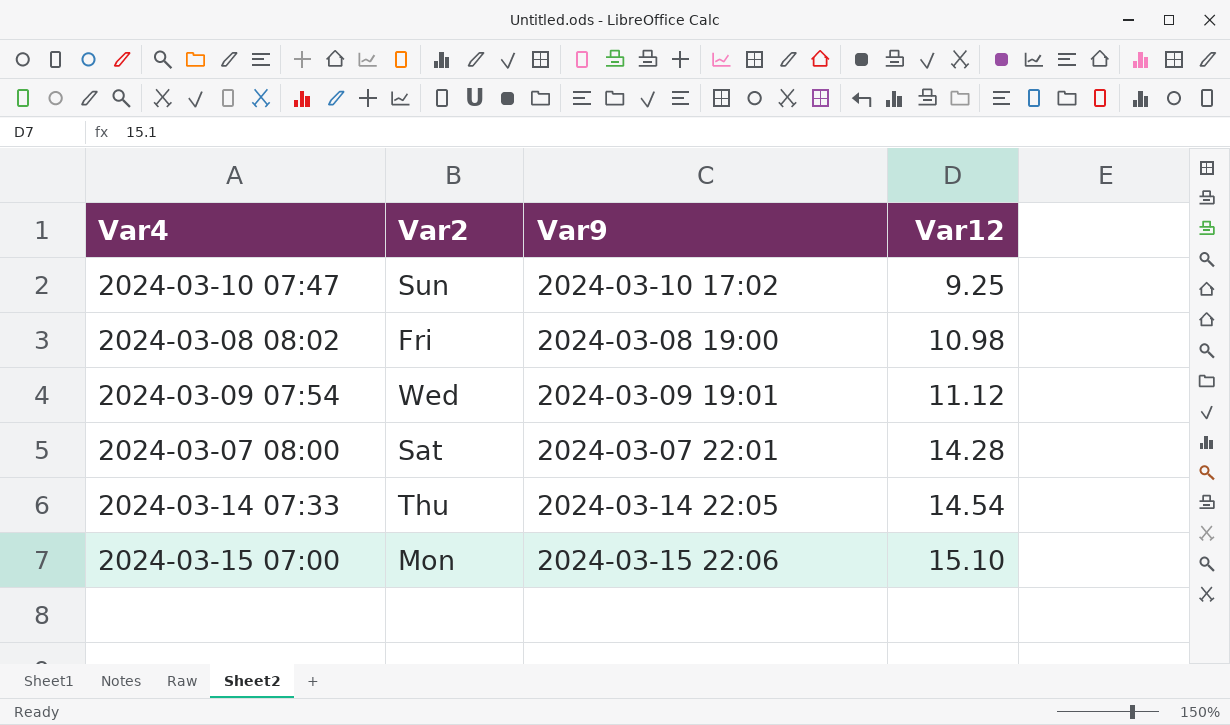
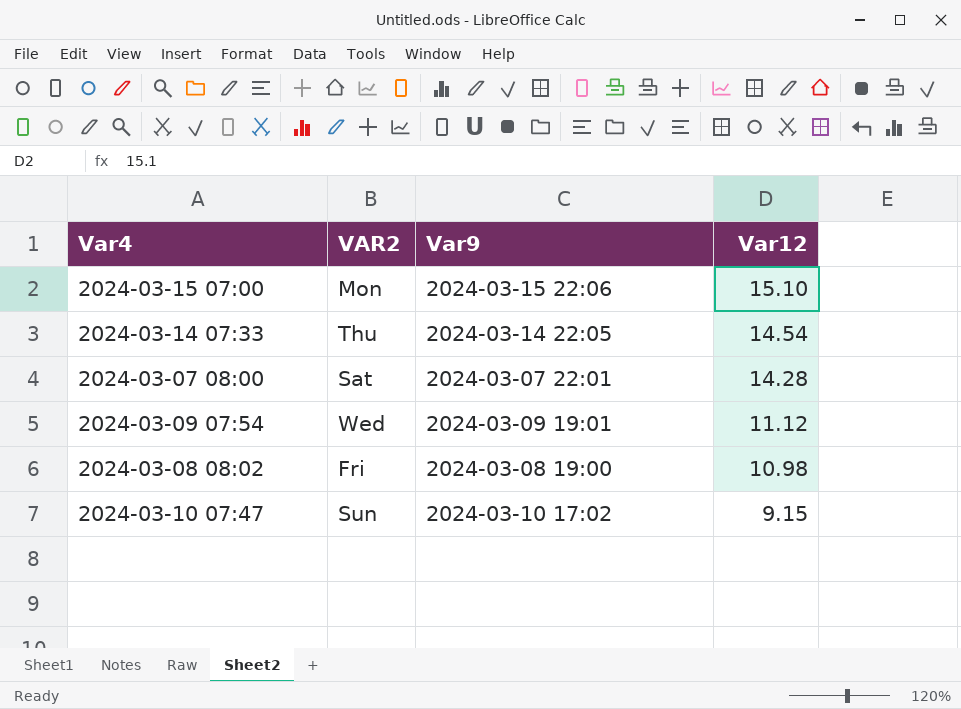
row order: Var12 ascending -> Var12 descending
column name: Var2 -> VAR2
2024-03-10 07:47 | Var12: 9.25 -> 9.15

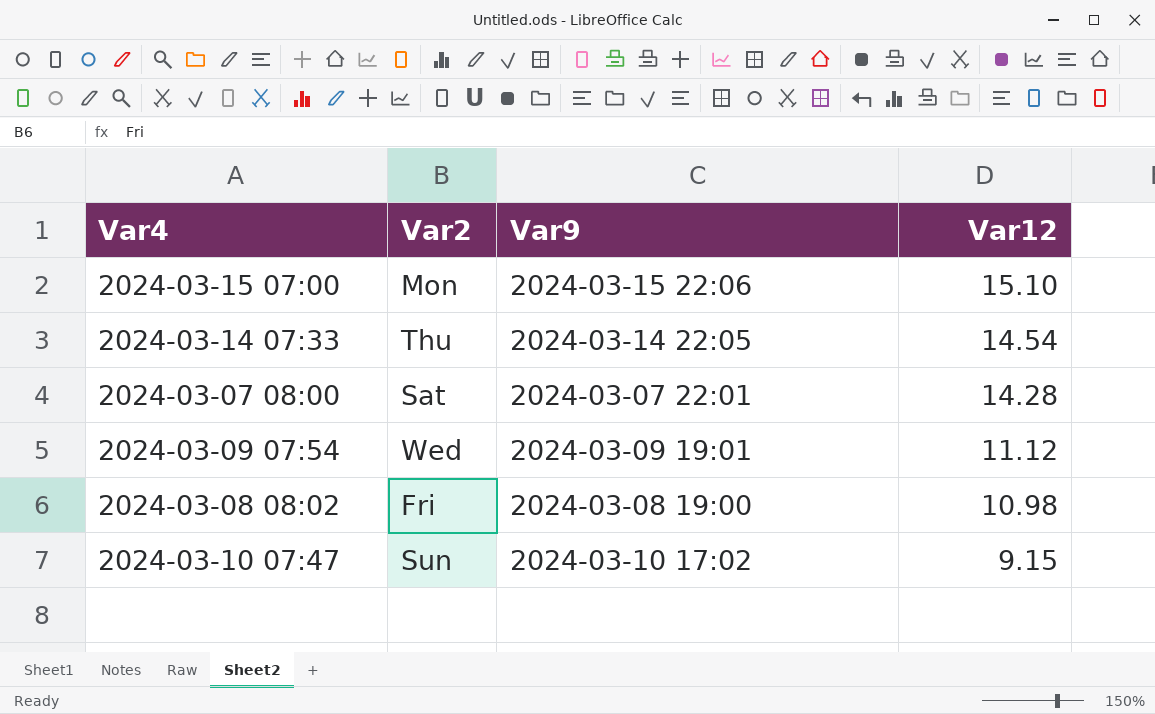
column name: VAR2 -> Var2

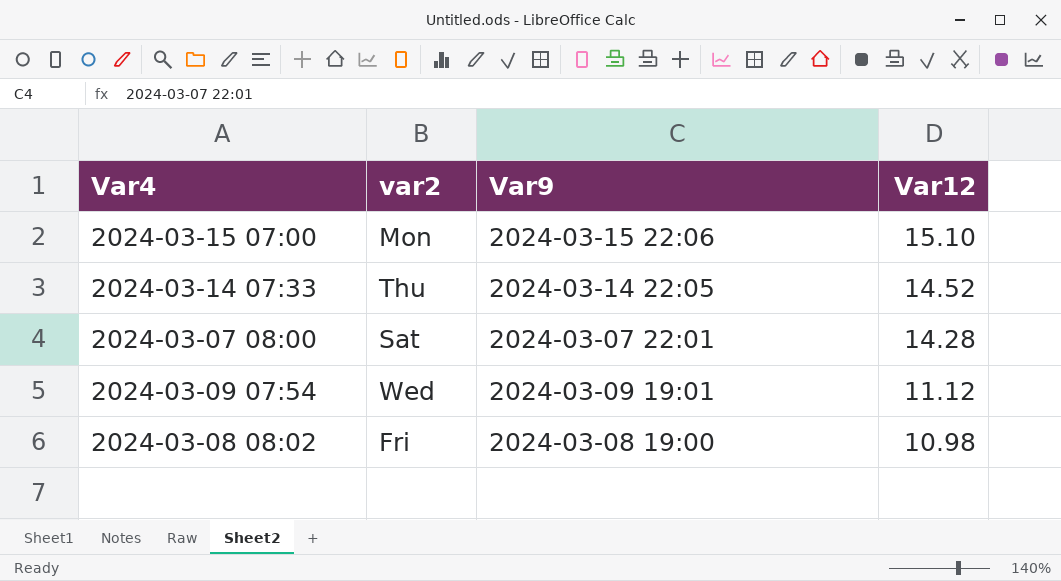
column name: Var2 -> var2
row 2024-03-10 07:47: Sun | 2024-03-10 17:02 | 9.15 -> none
2024-03-14 07:33 | Var12: 14.54 -> 14.52

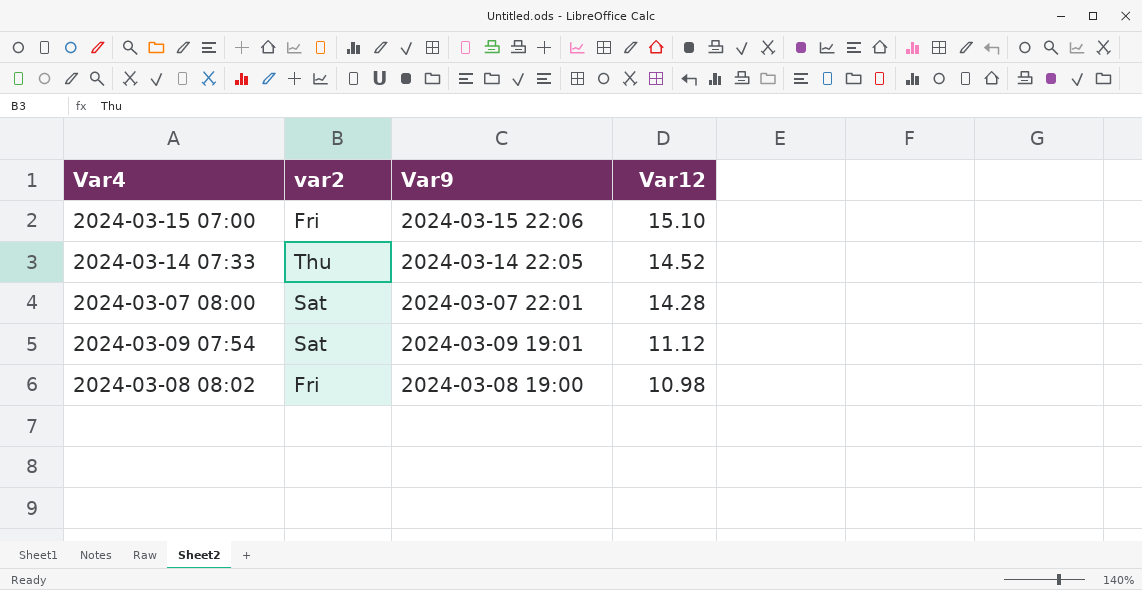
2024-03-15 07:00 | var2: Mon -> Fri
2024-03-09 07:54 | var2: Wed -> Sat

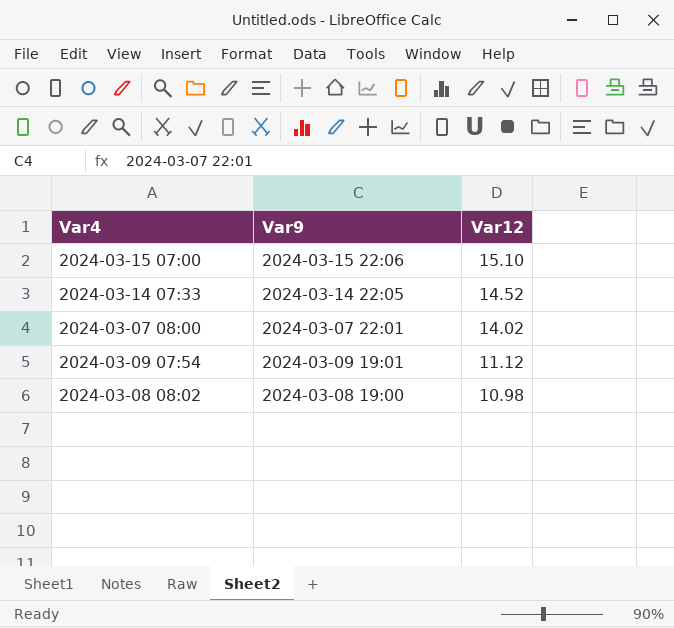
column var2 | position: 2 -> none
2024-03-07 08:00 | Var12: 14.28 -> 14.02

